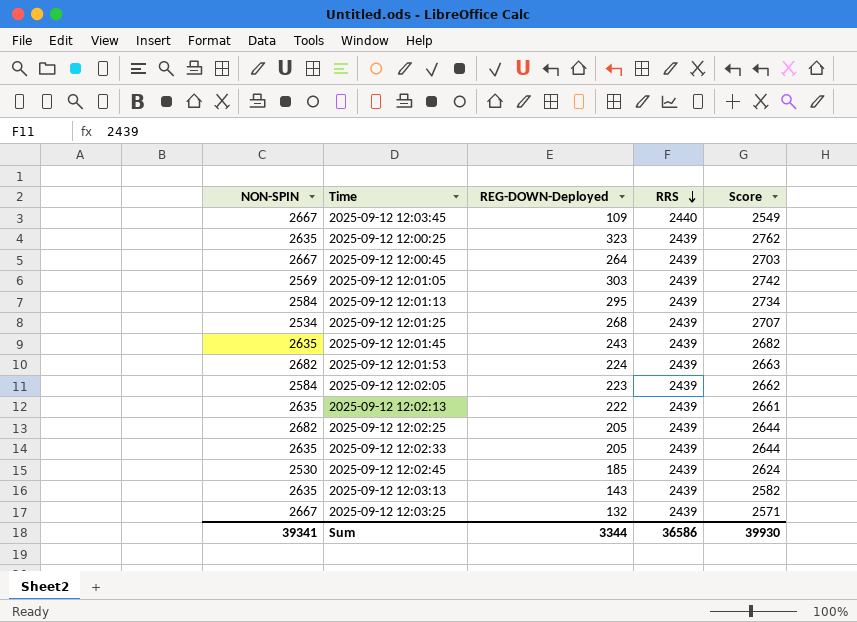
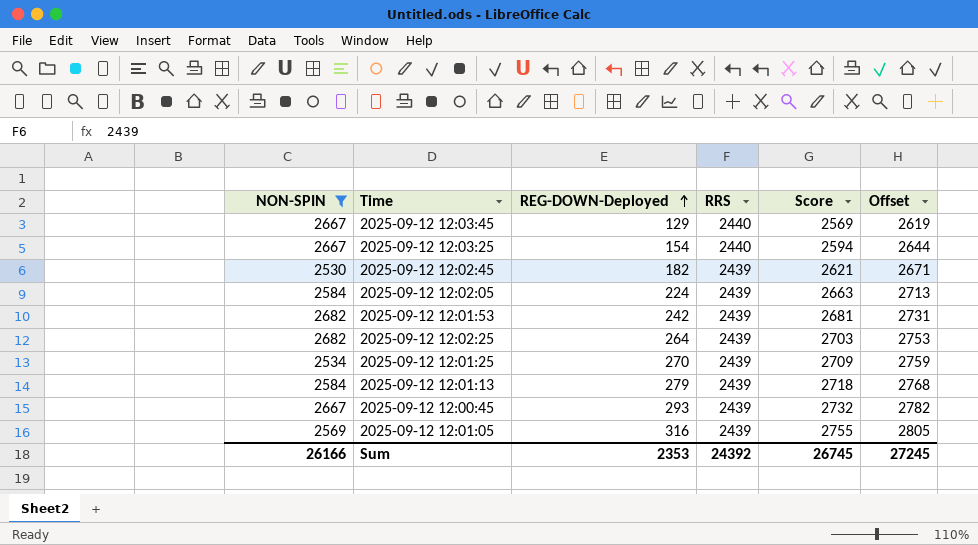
filter: none -> NON-SPIN != 2635
row order: RRS descending -> REG-DOWN-Deployed ascending
column Offset | formula: none -> [Score] + 50
2025-09-12 12:03:45 | REG-DOWN-Deployed: 109 -> 129
2025-09-12 12:03:45 | Score: 2549 -> 2569
2025-09-12 12:03:25 | REG-DOWN-Deployed: 132 -> 154
2025-09-12 12:03:25 | RRS: 2439 -> 2440
2025-09-12 12:03:25 | Score: 2571 -> 2594
2025-09-12 12:02:45 | REG-DOWN-Deployed: 185 -> 182
2025-09-12 12:02:45 | Score: 2624 -> 2621
2025-09-12 12:02:05 | REG-DOWN-Deployed: 223 -> 224
2025-09-12 12:02:05 | Score: 2662 -> 2663
2025-09-12 12:01:53 | REG-DOWN-Deployed: 224 -> 242
2025-09-12 12:01:53 | Score: 2663 -> 2681
2025-09-12 12:02:25 | REG-DOWN-Deployed: 205 -> 264
2025-09-12 12:02:25 | Score: 2644 -> 2703
2025-09-12 12:01:25 | REG-DOWN-Deployed: 268 -> 270
2025-09-12 12:01:25 | Score: 2707 -> 2709
2025-09-12 12:01:13 | REG-DOWN-Deployed: 295 -> 279
2025-09-12 12:01:13 | Score: 2734 -> 2718
2025-09-12 12:00:45 | REG-DOWN-Deployed: 264 -> 293
2025-09-12 12:00:45 | Score: 2703 -> 2732
2025-09-12 12:01:05 | REG-DOWN-Deployed: 303 -> 316
2025-09-12 12:01:05 | Score: 2742 -> 2755
Sum | NON-SPIN: 39341 -> 26166
Sum | REG-DOWN-Deployed: 3344 -> 2353
Sum | RRS: 36586 -> 24392
Sum | Score: 39930 -> 26745

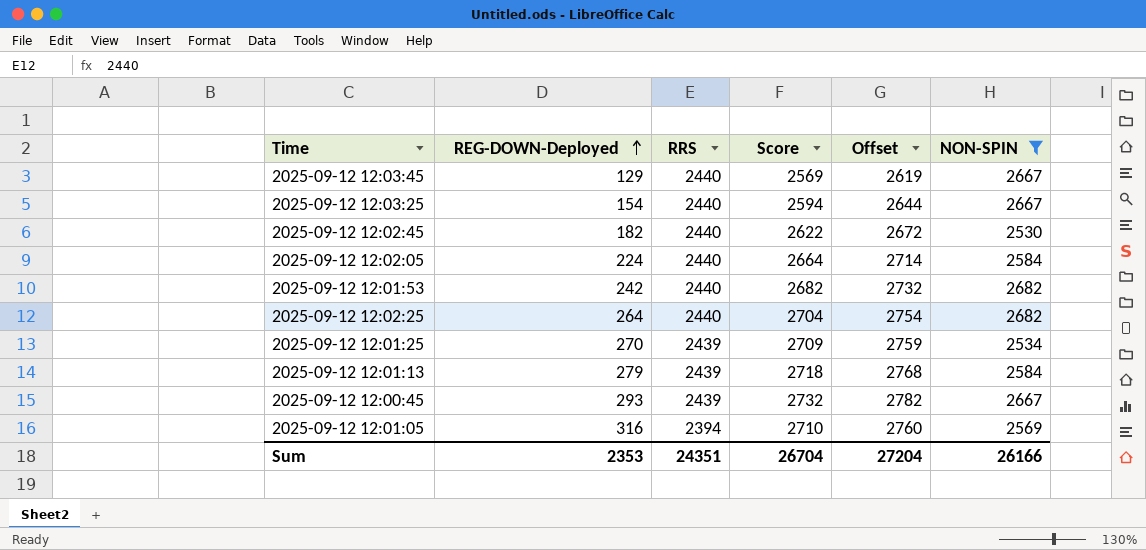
column NON-SPIN | position: 1 -> 6
2025-09-12 12:02:45 | RRS: 2439 -> 2440
2025-09-12 12:02:45 | Score: 2621 -> 2622
2025-09-12 12:02:45 | Offset: 2671 -> 2672
2025-09-12 12:02:05 | RRS: 2439 -> 2440
2025-09-12 12:02:05 | Score: 2663 -> 2664
2025-09-12 12:02:05 | Offset: 2713 -> 2714
2025-09-12 12:01:53 | RRS: 2439 -> 2440
2025-09-12 12:01:53 | Score: 2681 -> 2682
2025-09-12 12:01:53 | Offset: 2731 -> 2732
2025-09-12 12:02:25 | RRS: 2439 -> 2440
2025-09-12 12:02:25 | Score: 2703 -> 2704
2025-09-12 12:02:25 | Offset: 2753 -> 2754
2025-09-12 12:01:05 | RRS: 2439 -> 2394
2025-09-12 12:01:05 | Score: 2755 -> 2710
2025-09-12 12:01:05 | Offset: 2805 -> 2760
Sum | RRS: 24392 -> 24351
Sum | Score: 26745 -> 26704
Sum | Offset: 27245 -> 27204

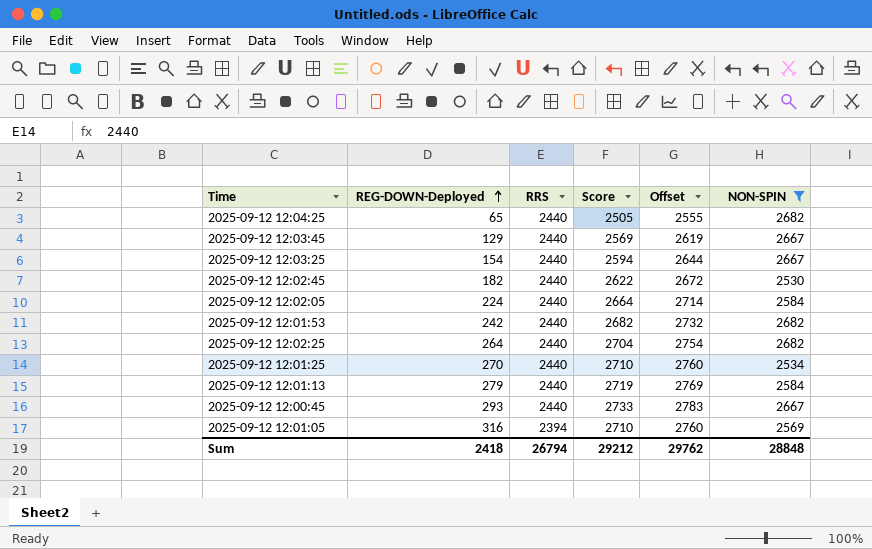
row 2025-09-12 12:04:25: none -> 65 | 2440 | 2505 | 2555 | 2682
2025-09-12 12:01:25 | RRS: 2439 -> 2440
2025-09-12 12:01:25 | Score: 2709 -> 2710
2025-09-12 12:01:25 | Offset: 2759 -> 2760
2025-09-12 12:01:13 | RRS: 2439 -> 2440
2025-09-12 12:01:13 | Score: 2718 -> 2719
2025-09-12 12:01:13 | Offset: 2768 -> 2769
2025-09-12 12:00:45 | RRS: 2439 -> 2440
2025-09-12 12:00:45 | Score: 2732 -> 2733
2025-09-12 12:00:45 | Offset: 2782 -> 2783
Sum | REG-DOWN-Deployed: 2353 -> 2418
Sum | RRS: 24351 -> 26794
Sum | Score: 26704 -> 29212
Sum | Offset: 27204 -> 29762
Sum | NON-SPIN: 26166 -> 28848

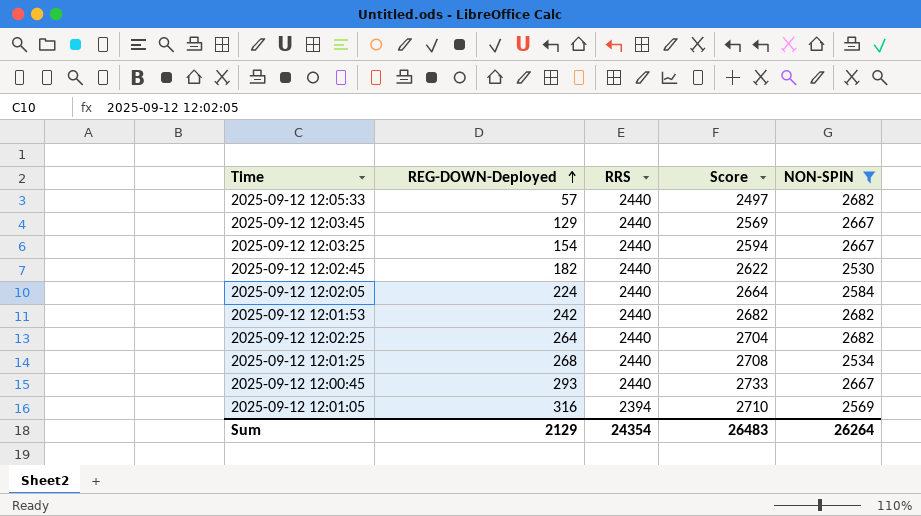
column Offset | formula: [Score] + 50 -> none
row 2025-09-12 12:04:25: 65 | 2440 | 2505 | 2555 | 2682 -> none
row 2025-09-12 12:01:13: 279 | 2440 | 2719 | 2769 | 2584 -> none
row 2025-09-12 12:05:33: none -> 57 | 2440 | 2497 | 2682
2025-09-12 12:01:25 | REG-DOWN-Deployed: 270 -> 268
2025-09-12 12:01:25 | Score: 2710 -> 2708
Sum | REG-DOWN-Deployed: 2418 -> 2129
Sum | RRS: 26794 -> 24354
Sum | Score: 29212 -> 26483
Sum | NON-SPIN: 28848 -> 26264

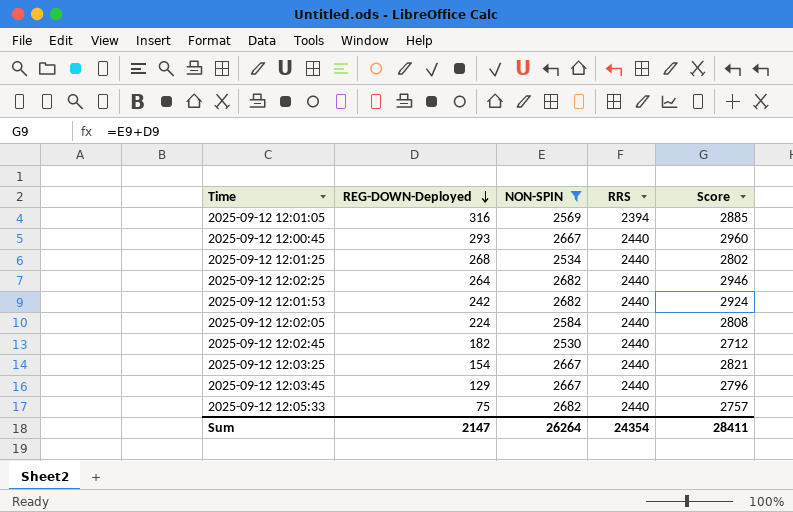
row order: REG-DOWN-Deployed ascending -> REG-DOWN-Deployed descending
column NON-SPIN | position: 5 -> 3
column Score | formula: [REG-DOWN-Deployed] + [RRS] -> [REG-DOWN-Deployed] + [NON-SPIN]
2025-09-12 12:05:33 | REG-DOWN-Deployed: 57 -> 75
Sum | REG-DOWN-Deployed: 2129 -> 2147
Sum | Score: 26483 -> 28411

